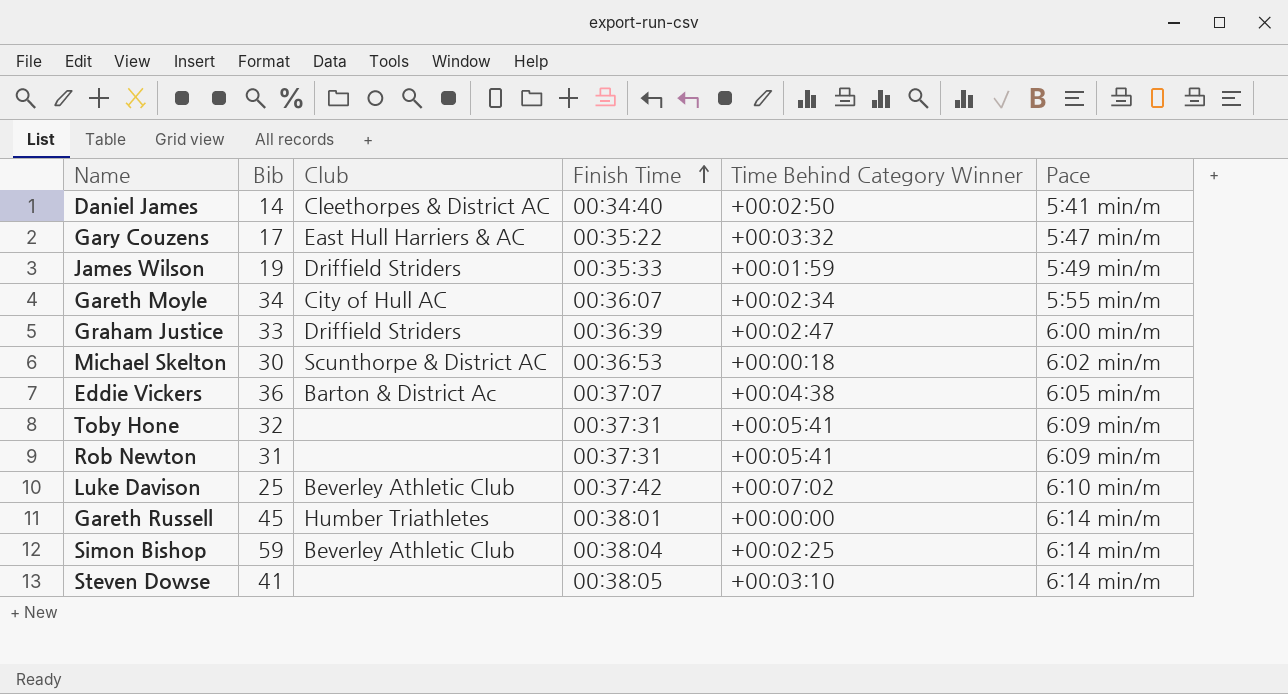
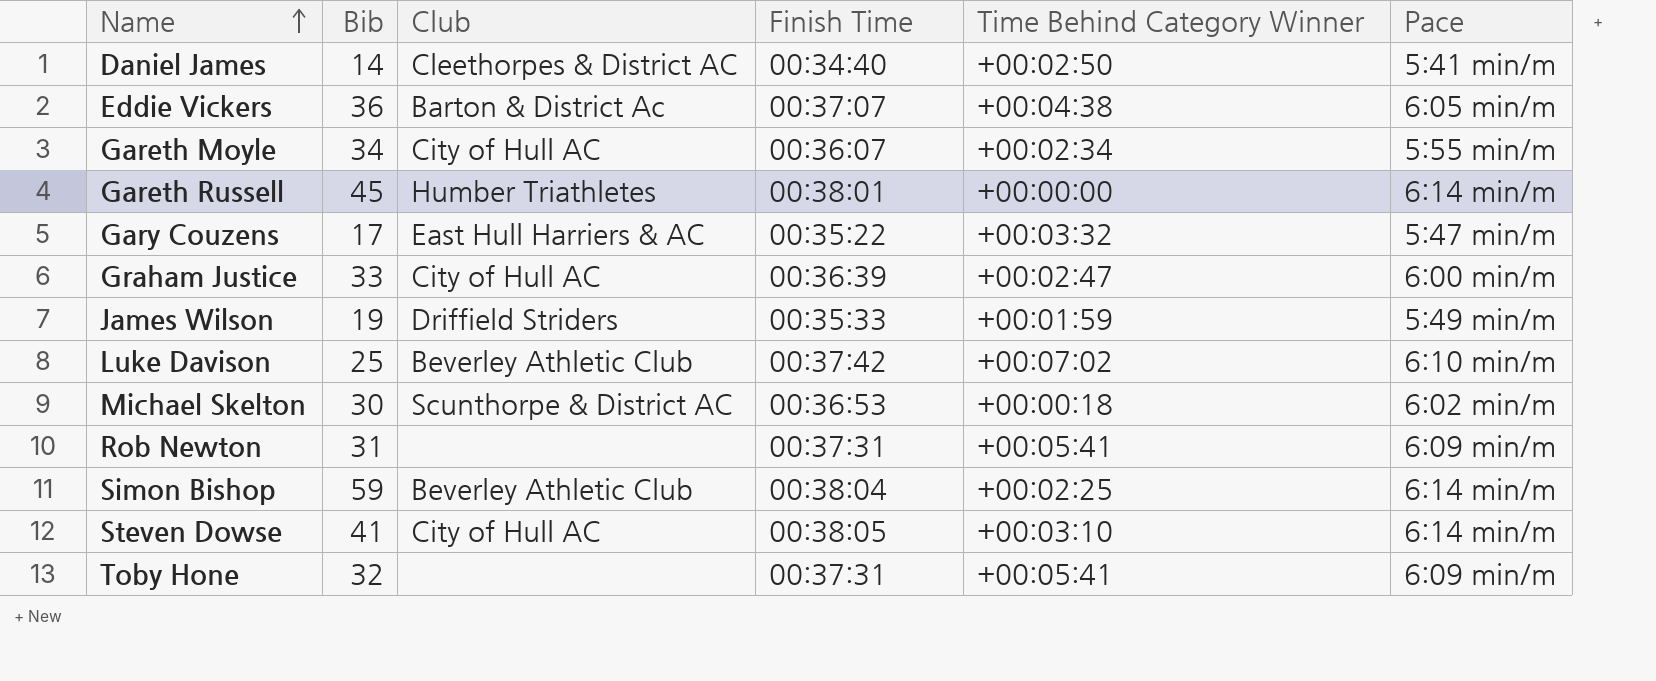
row order: Finish Time ascending -> Name ascending
Graham Justice | Club: Driffield Striders -> City of Hull AC
Steven Dowse | Club: none -> City of Hull AC

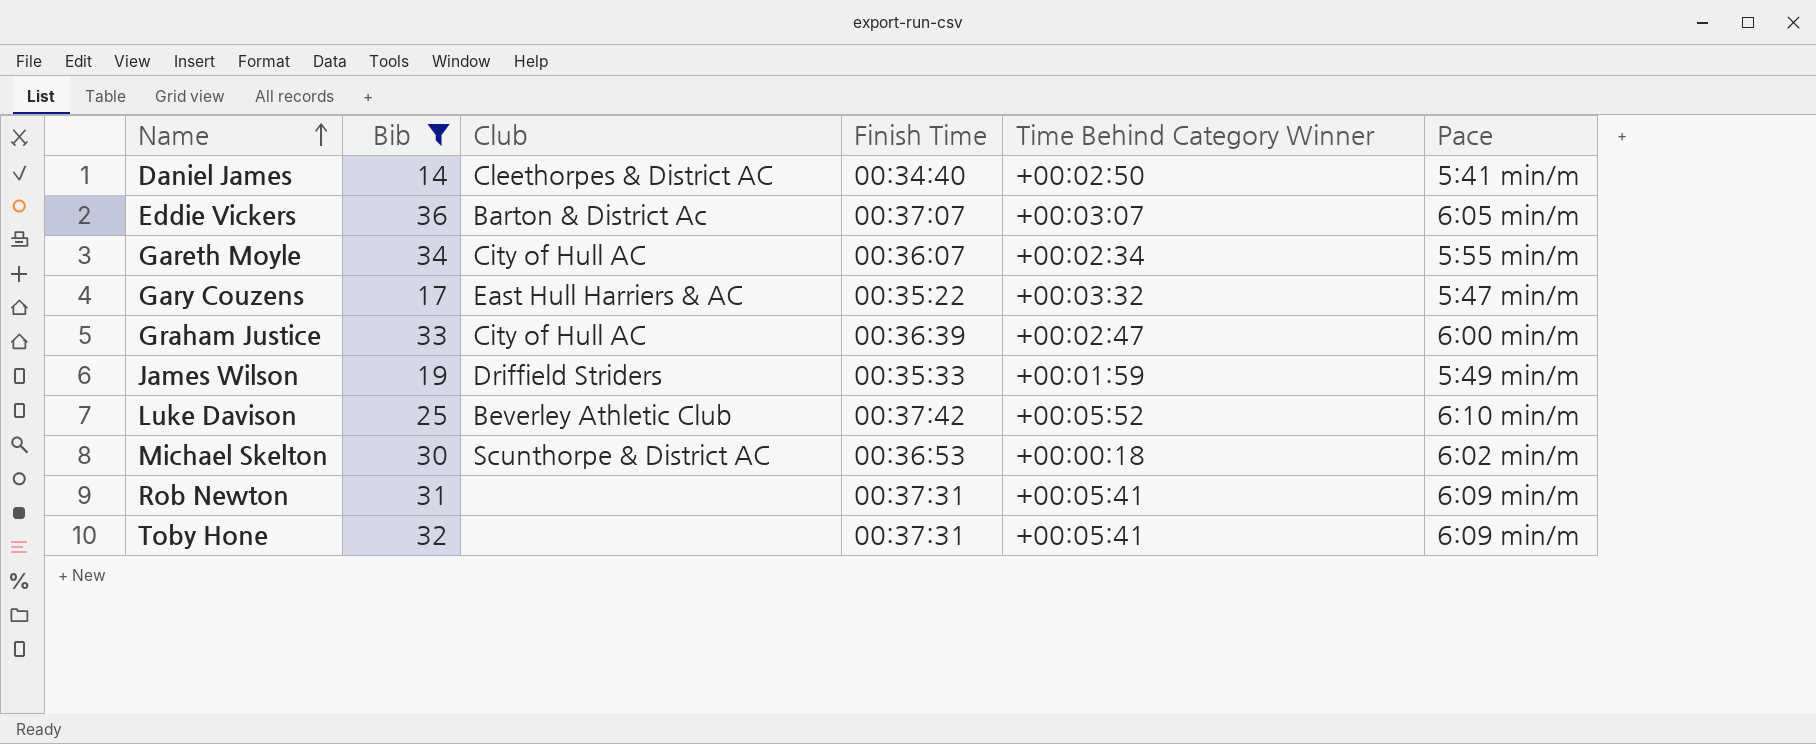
filter: none -> Bib <= 36
Eddie Vickers | Time Behind Category Winner: +00:04:38 -> +00:03:07
Luke Davison | Time Behind Category Winner: +00:07:02 -> +00:05:52

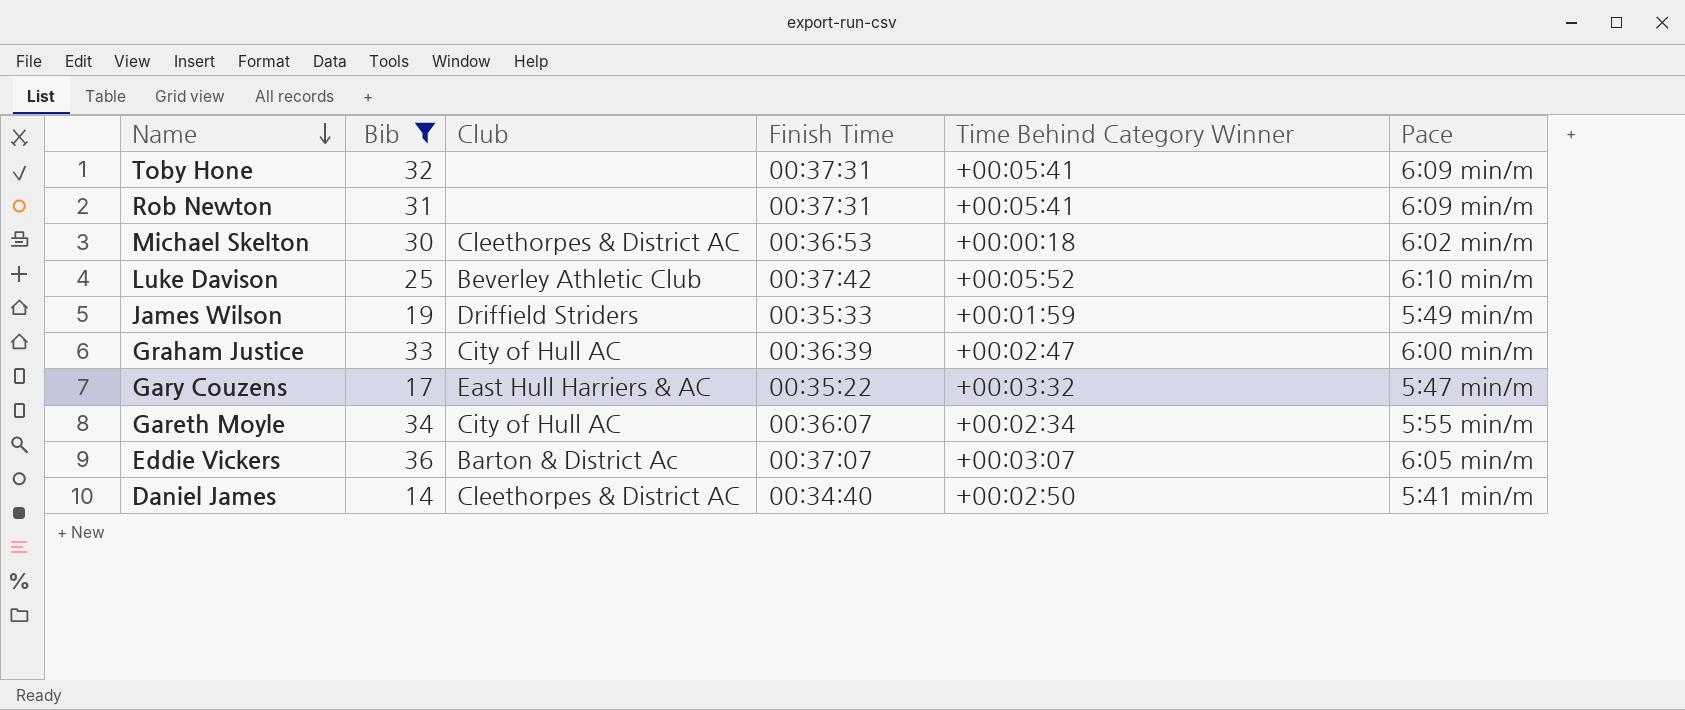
row order: Name ascending -> Name descending
Michael Skelton | Club: Scunthorpe & District AC -> Cleethorpes & District AC

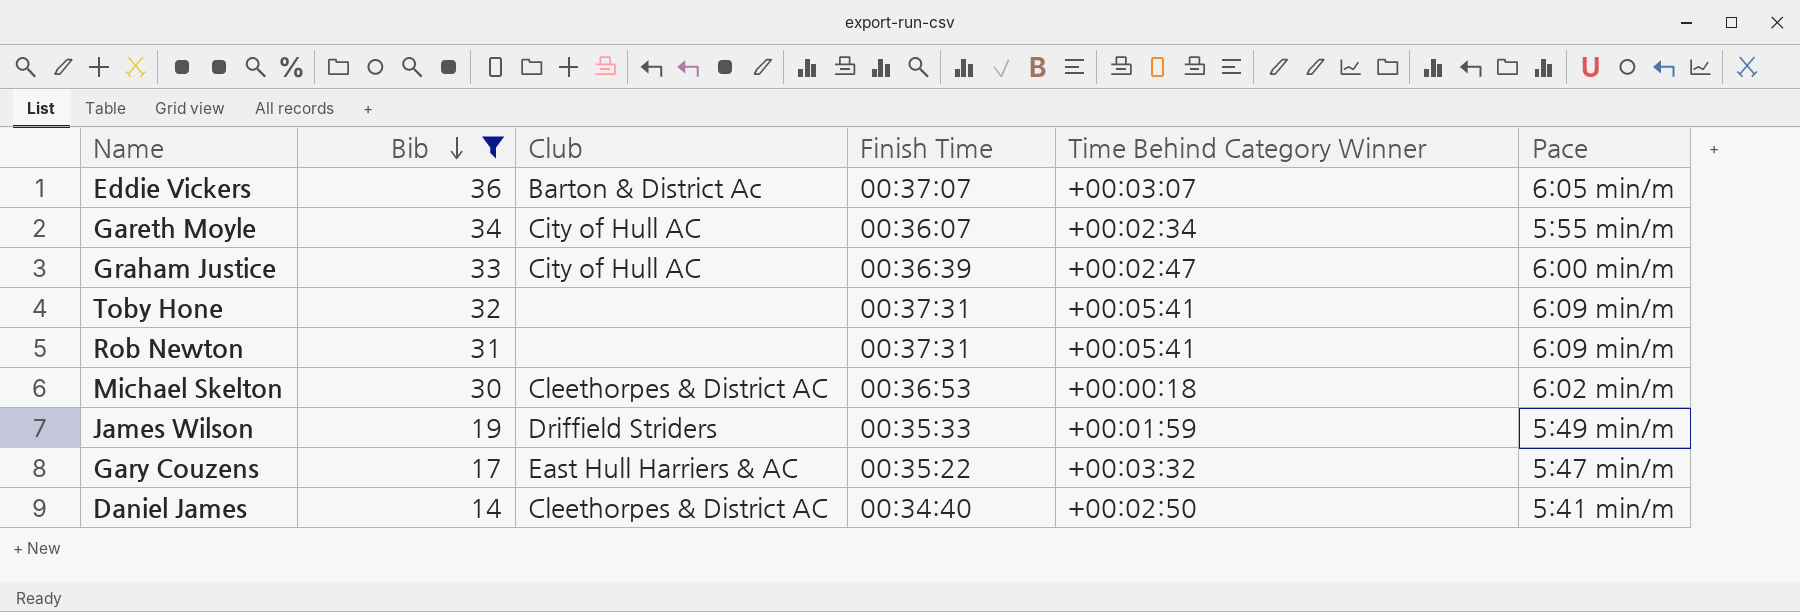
row order: Name descending -> Bib descending
row Luke Davison: 25 | Beverley Athletic Club | 00:37:42 | +00:05:52 | 6:10 min/m -> none

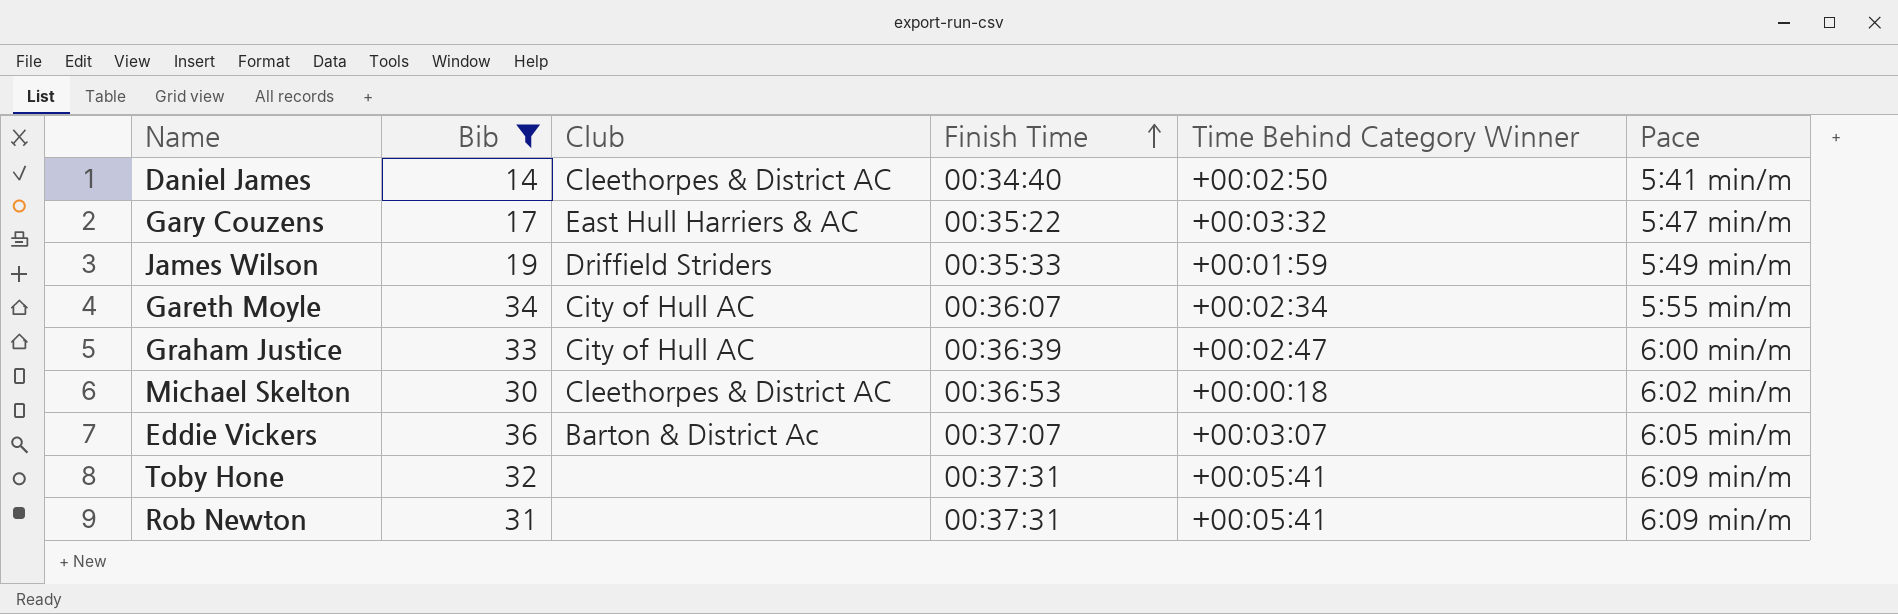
row order: Bib descending -> Finish Time ascending

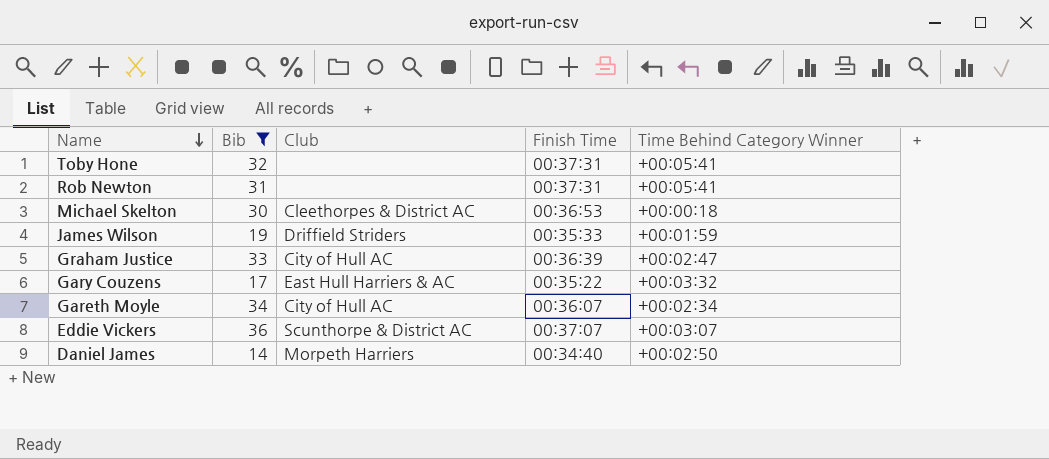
row order: Finish Time ascending -> Name descending
column Pace | position: 6 -> none
Eddie Vickers | Club: Barton & District Ac -> Scunthorpe & District AC
Daniel James | Club: Cleethorpes & District AC -> Morpeth Harriers

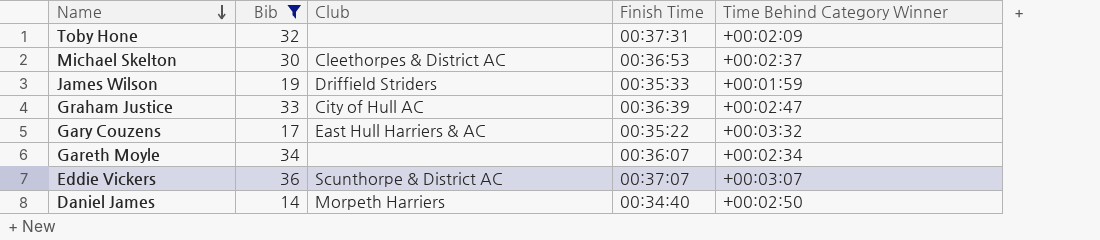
row Rob Newton: 31 | none | 00:37:31 | +00:05:41 -> none
Toby Hone | Time Behind Category Winner: +00:05:41 -> +00:02:09
Michael Skelton | Time Behind Category Winner: +00:00:18 -> +00:02:37
Gareth Moyle | Club: City of Hull AC -> none

